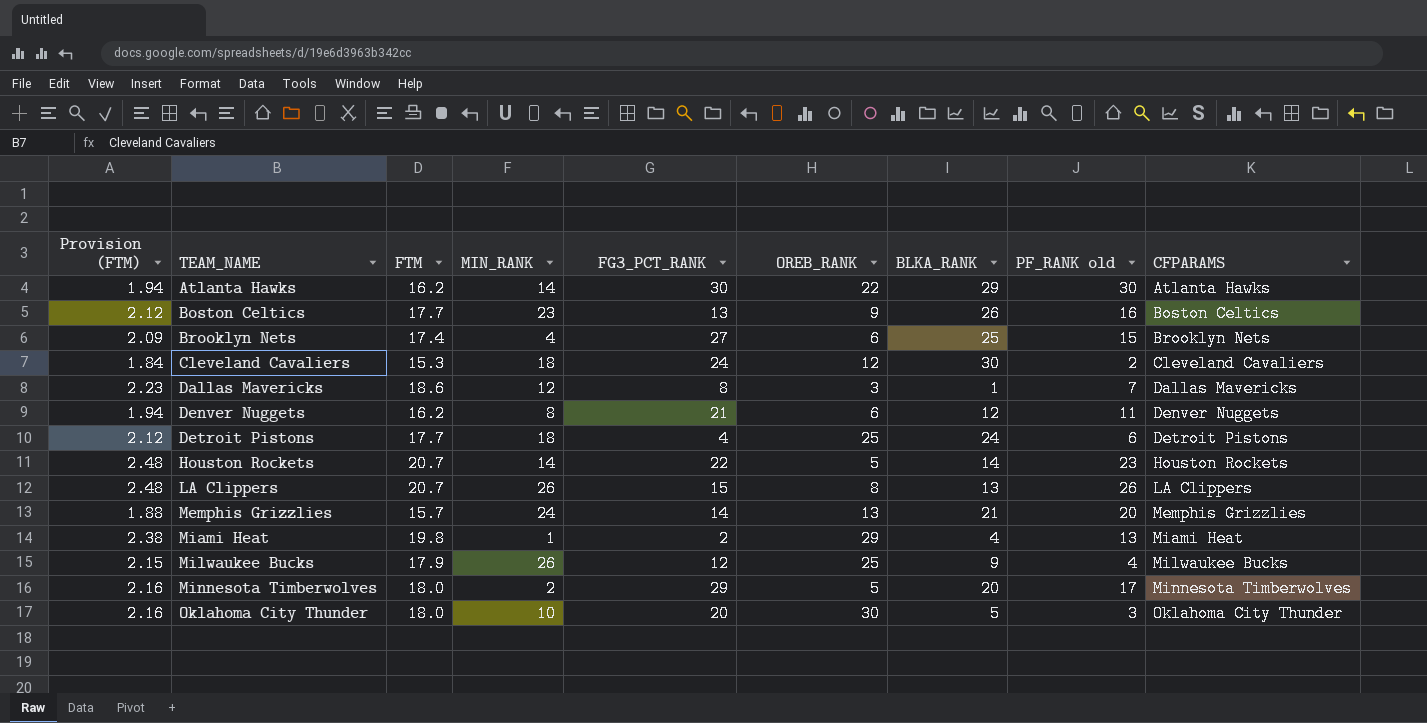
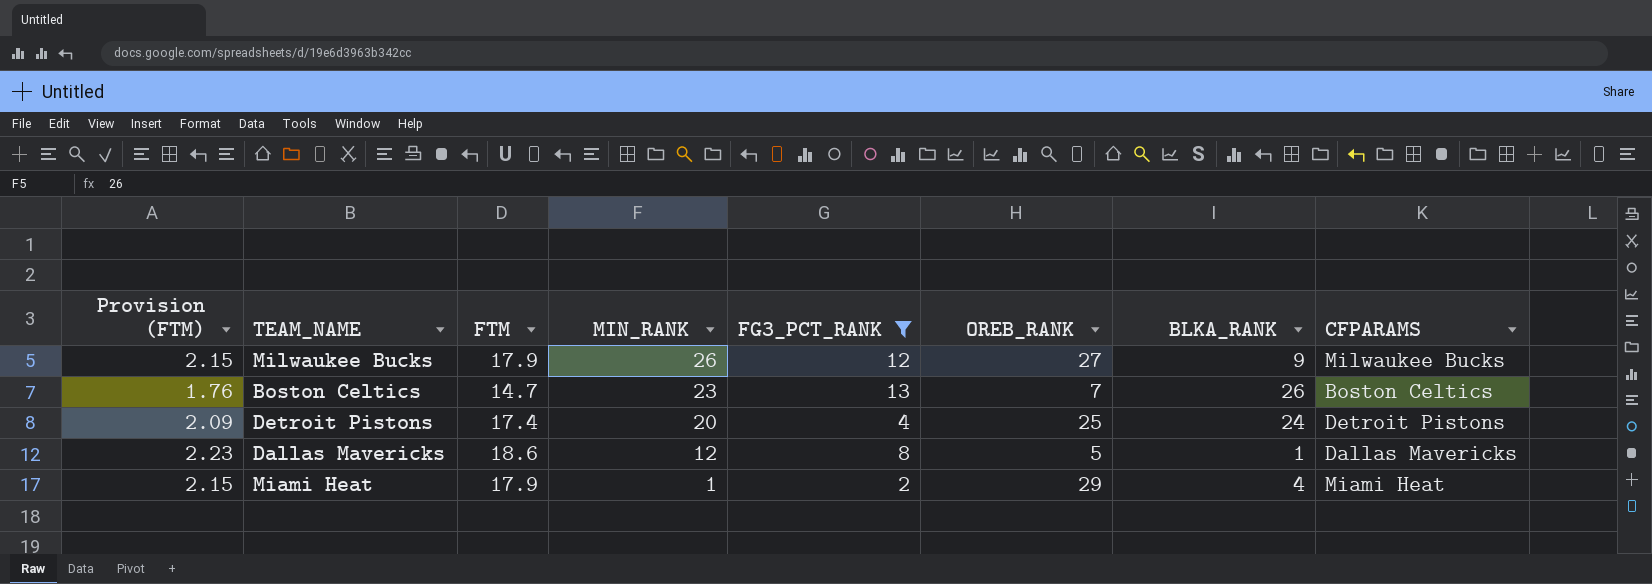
filter: none -> FG3_PCT_RANK <= 13
row order: TEAM_NAME ascending -> MIN_RANK descending
column PF_RANK old | position: 8 -> none
Milwaukee Bucks | OREB_RANK: 25 -> 27
Boston Celtics | Provision (FTM): 2.12 -> 1.76
Boston Celtics | FTM: 17.7 -> 14.7
Boston Celtics | OREB_RANK: 9 -> 7
Detroit Pistons | Provision (FTM): 2.12 -> 2.09
Detroit Pistons | FTM: 17.7 -> 17.4
Detroit Pistons | MIN_RANK: 18 -> 20
Dallas Mavericks | OREB_RANK: 3 -> 5
Miami Heat | Provision (FTM): 2.38 -> 2.15
Miami Heat | FTM: 19.8 -> 17.9

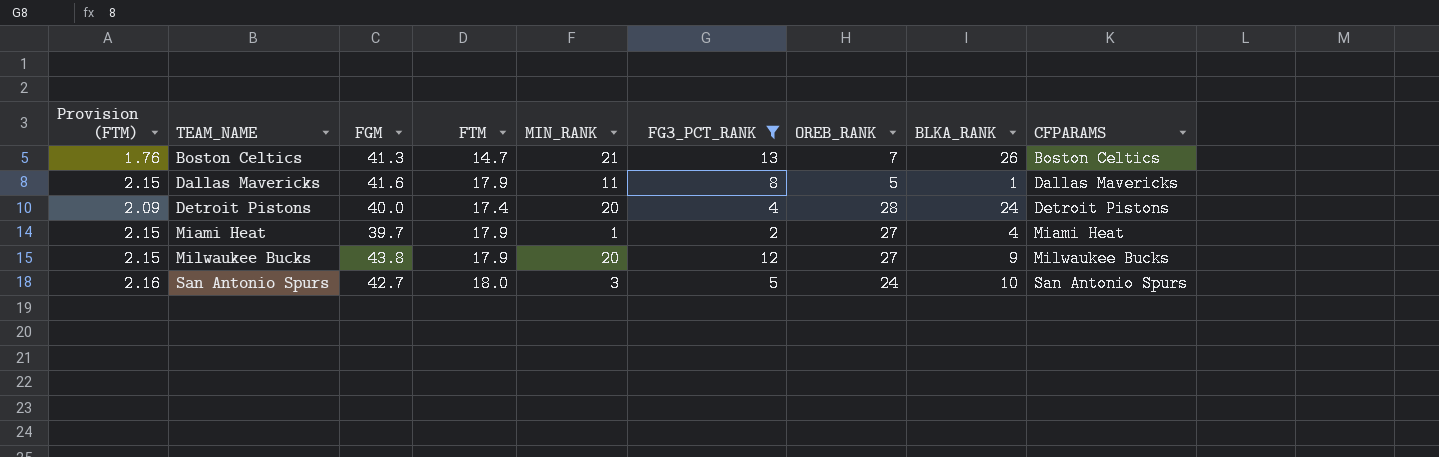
row order: MIN_RANK descending -> TEAM_NAME ascending
column FGM | position: none -> 3
Boston Celtics | MIN_RANK: 23 -> 21
Dallas Mavericks | Provision (FTM): 2.23 -> 2.15
Dallas Mavericks | FTM: 18.6 -> 17.9
Dallas Mavericks | MIN_RANK: 12 -> 11
Detroit Pistons | OREB_RANK: 25 -> 28
Miami Heat | OREB_RANK: 29 -> 27
Milwaukee Bucks | MIN_RANK: 26 -> 20
row San Antonio Spurs: none -> 2.16 | 42.7 | 18.0 | 3 | 5 | 24 | 10 | San Antonio Spurs

